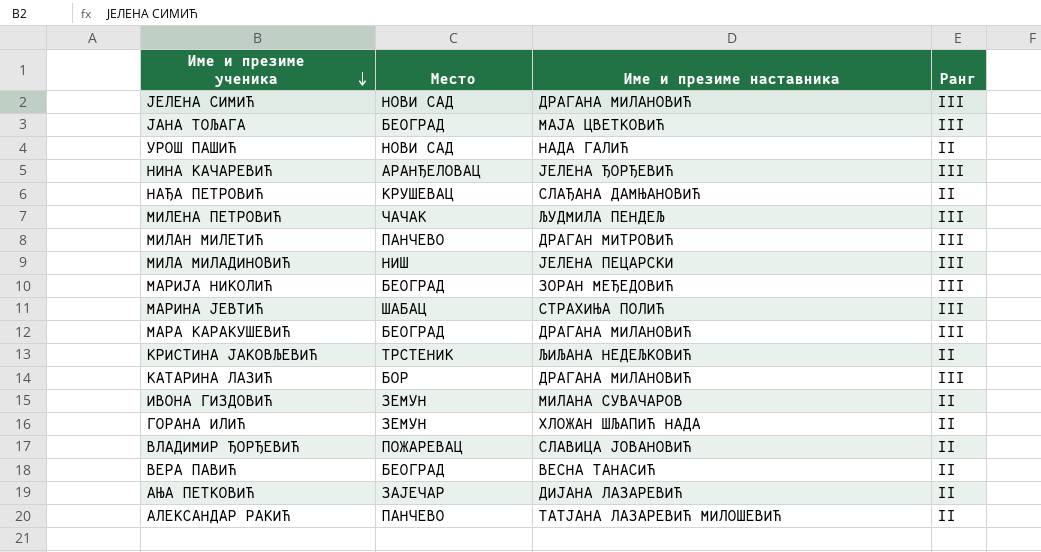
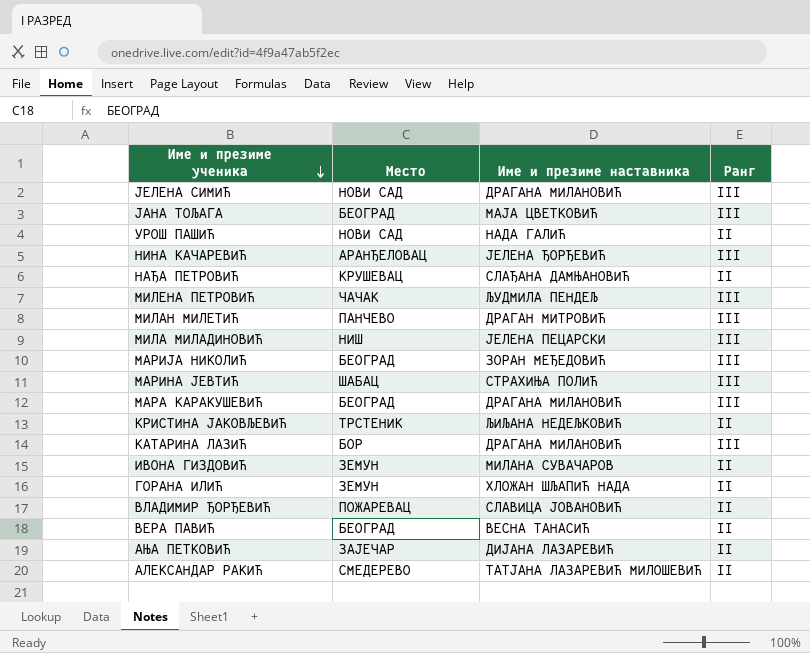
АЛЕКСАНДАР РАКИЋ | Место: ПАНЧЕВО -> СМЕДЕРЕВО

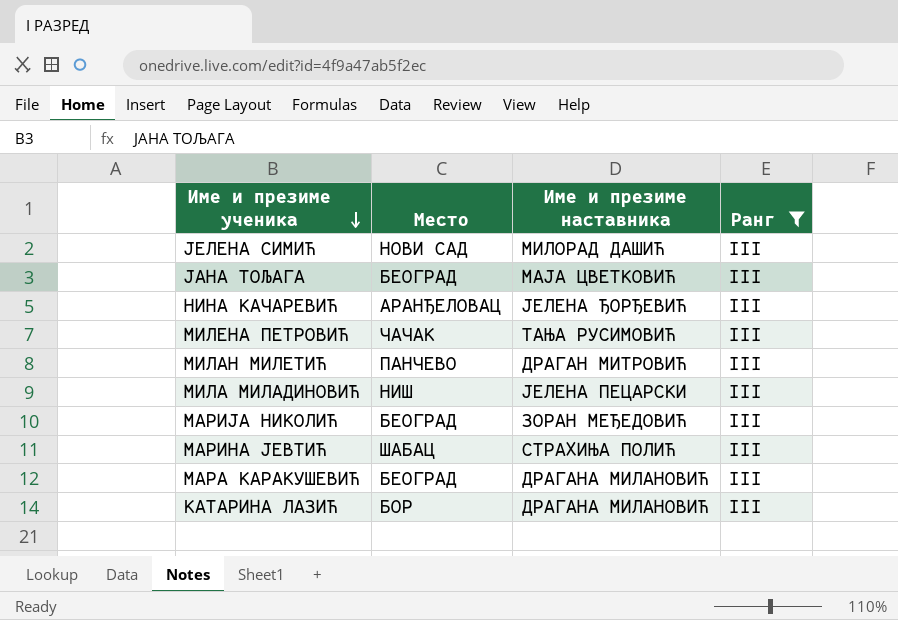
filter: none -> Ранг = III
ЈЕЛЕНА СИМИЋ | Име и презиме наставника: ДРАГАНА МИЛАНОВИЋ -> МИЛОРАД ДАШИЋ
МИЛЕНА ПЕТРОВИЋ | Име и презиме наставника: ЉУДМИЛА ПЕНДЕЉ -> ТАЊА РУСИМОВИЋ

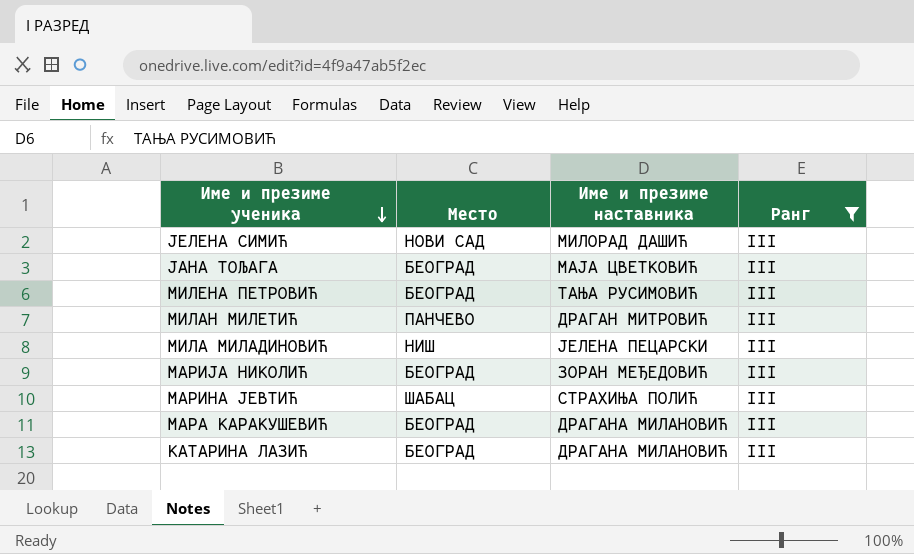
row НИНА КАЧАРЕВИЋ: АРАНЂЕЛОВАЦ | ЈЕЛЕНА ЂОРЂЕВИЋ | III -> none
МИЛЕНА ПЕТРОВИЋ | Место: ЧАЧАК -> БЕОГРАД
КАТАРИНА ЛАЗИЋ | Место: БОР -> БЕОГРАД

